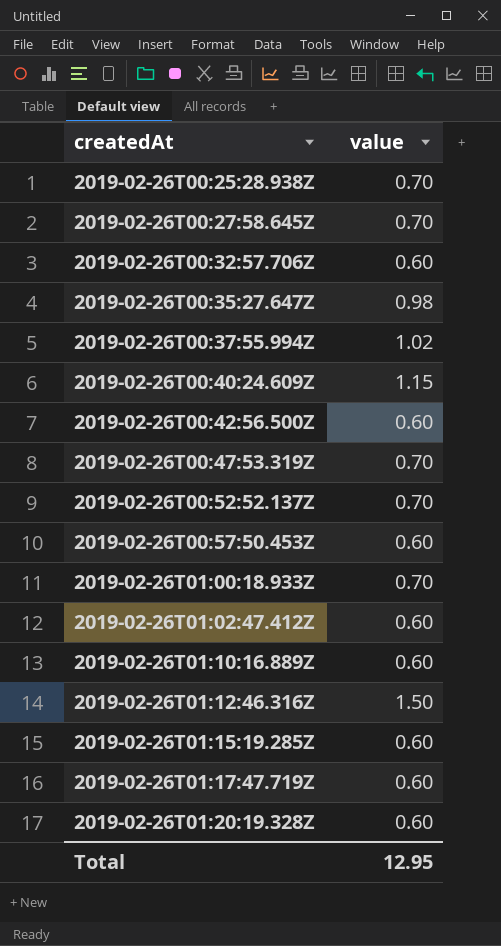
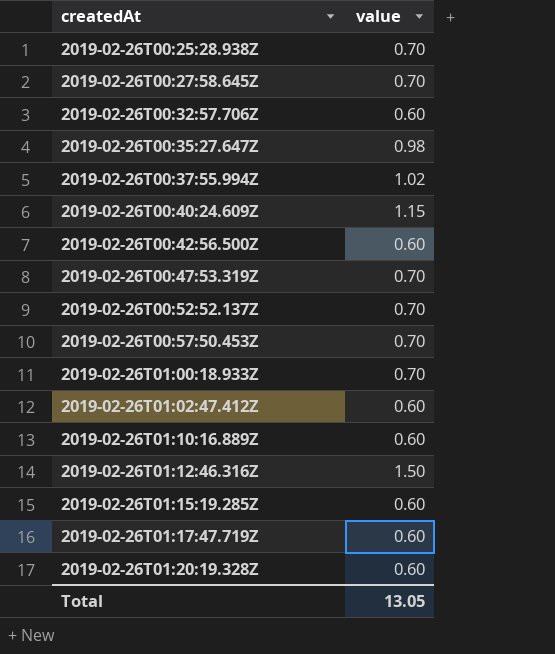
2019-02-26T00:57:50.453Z | value: 0.60 -> 0.70
Total | value: 12.95 -> 13.05

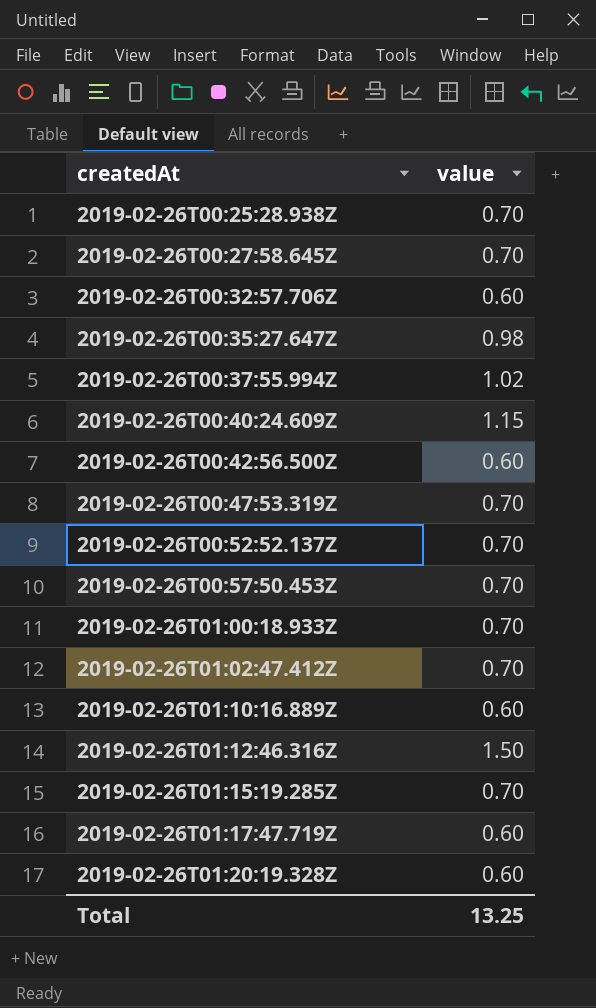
2019-02-26T01:02:47.412Z | value: 0.60 -> 0.70
2019-02-26T01:15:19.285Z | value: 0.60 -> 0.70
Total | value: 13.05 -> 13.25

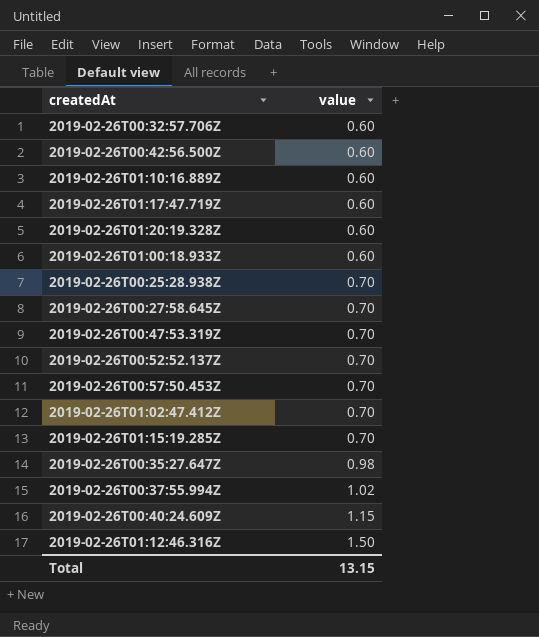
row order: createdAt ascending -> value ascending
2019-02-26T01:00:18.933Z | value: 0.70 -> 0.60
Total | value: 13.25 -> 13.15

